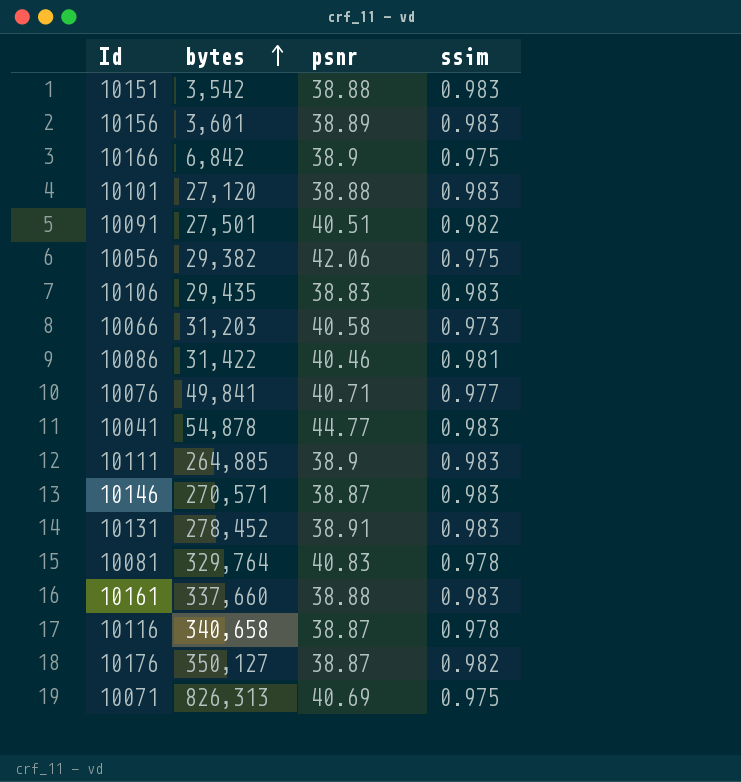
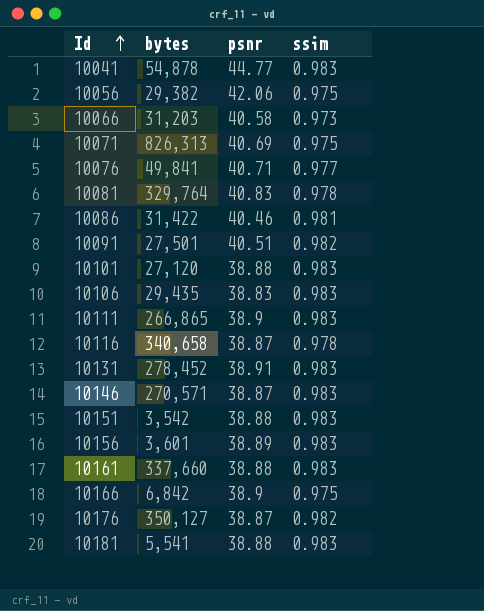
row order: bytes ascending -> Id ascending
10111 | bytes: 264,885 -> 266,865
row 10181: none -> 5,541 | 38.88 | 0.983

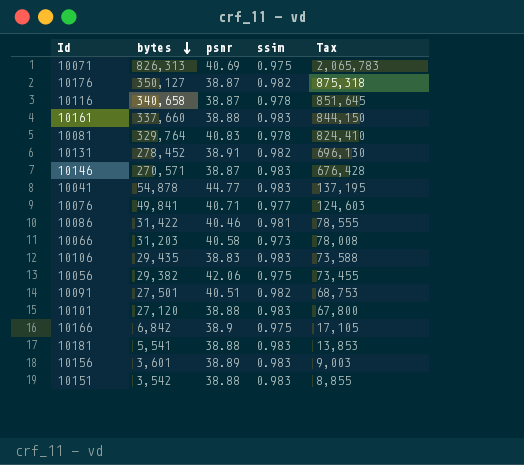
row order: Id ascending -> bytes descending
column Tax | formula: none -> [bytes] * 2.5
row 10111: 266,865 | 38.9 | 0.983 -> none
10131 | ssim: 0.983 -> 0.982

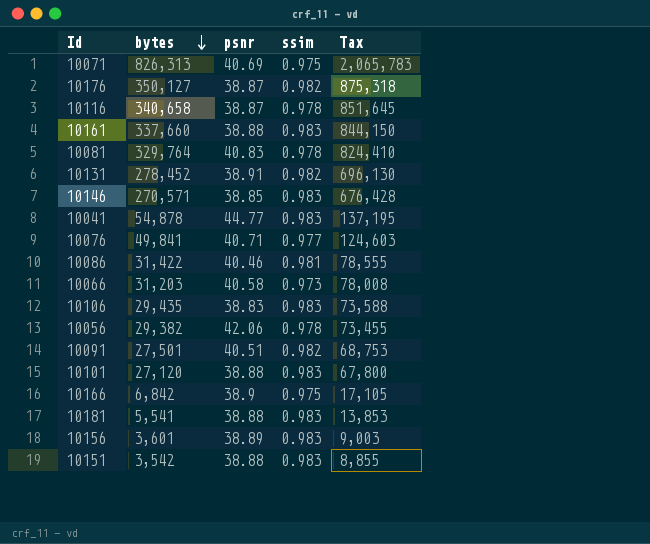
10146 | psnr: 38.87 -> 38.85
10056 | ssim: 0.975 -> 0.978

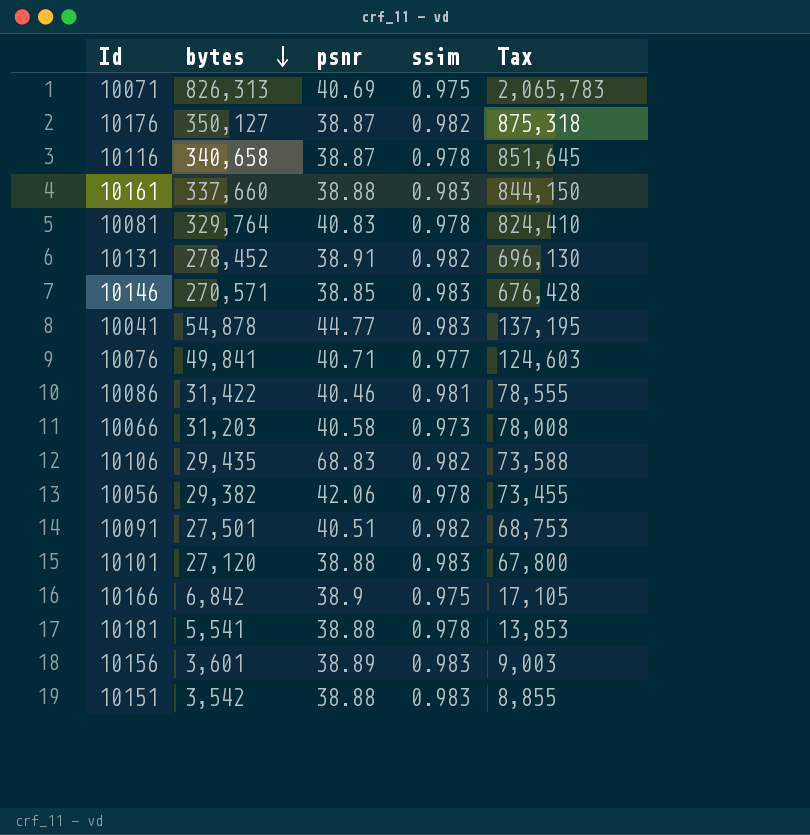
10106 | psnr: 38.83 -> 68.83
10106 | ssim: 0.983 -> 0.982
10181 | ssim: 0.983 -> 0.978

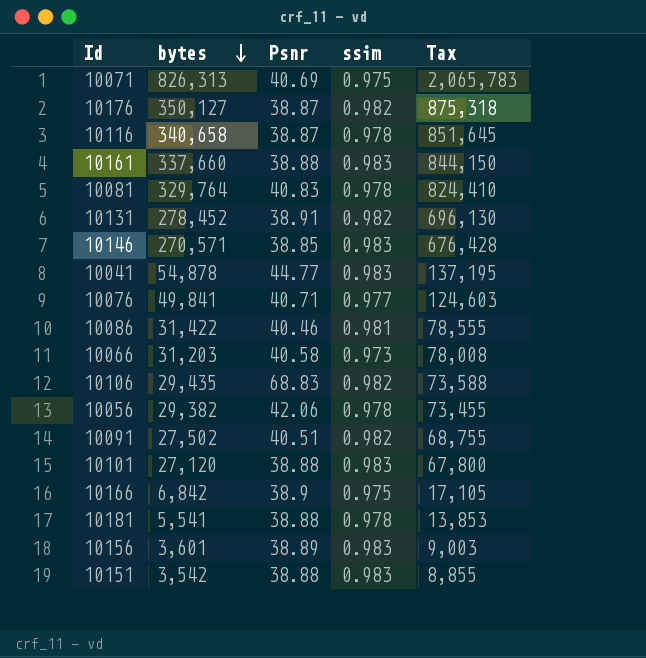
column name: psnr -> Psnr
10091 | bytes: 27,501 -> 27,502
10091 | Tax: 68,753 -> 68,755

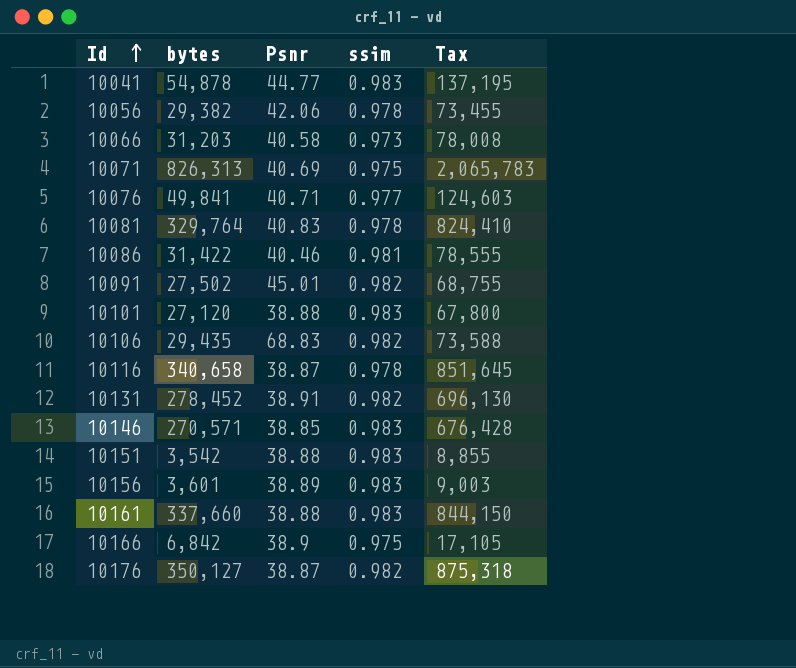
row order: bytes descending -> Id ascending
row 10181: 5,541 | 38.88 | 0.978 | 13,853 -> none
10091 | Psnr: 40.51 -> 45.01

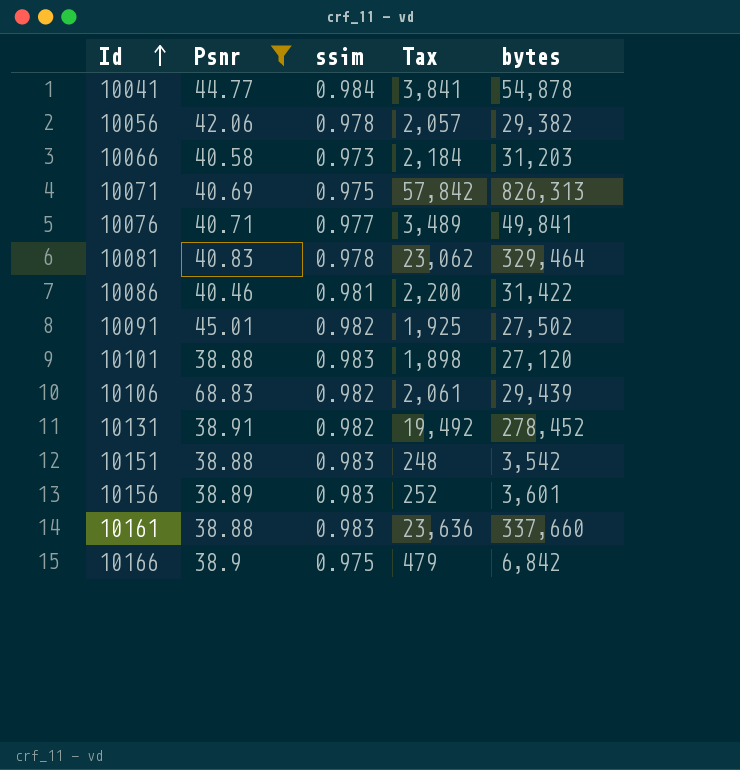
filter: none -> Psnr >= 38.88
column Tax | formula: [bytes] * 2.5 -> [bytes] * 0.07
column bytes | position: 2 -> 5
10041 | ssim: 0.983 -> 0.984
10081 | bytes: 329,764 -> 329,464
10106 | bytes: 29,435 -> 29,439

